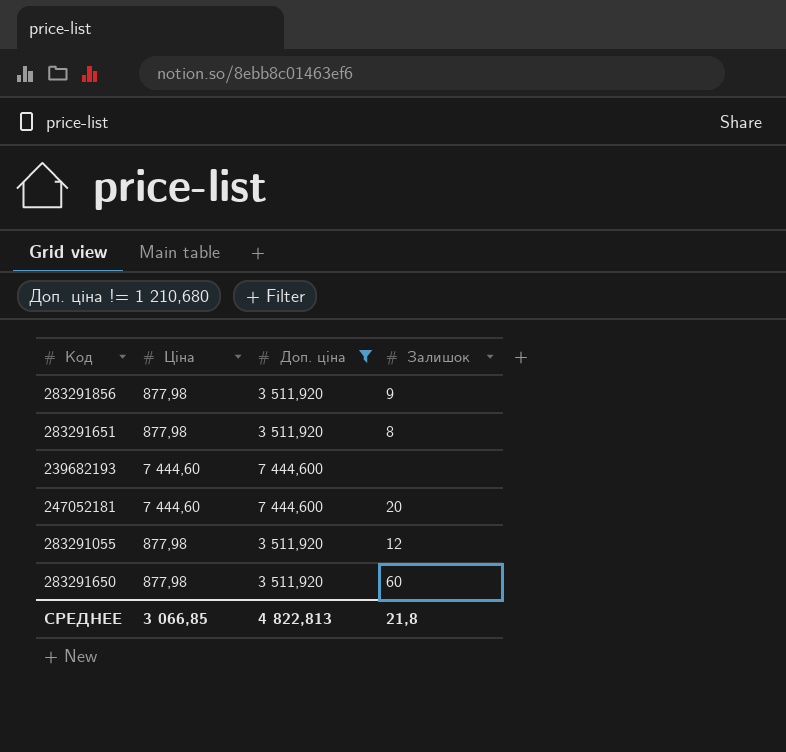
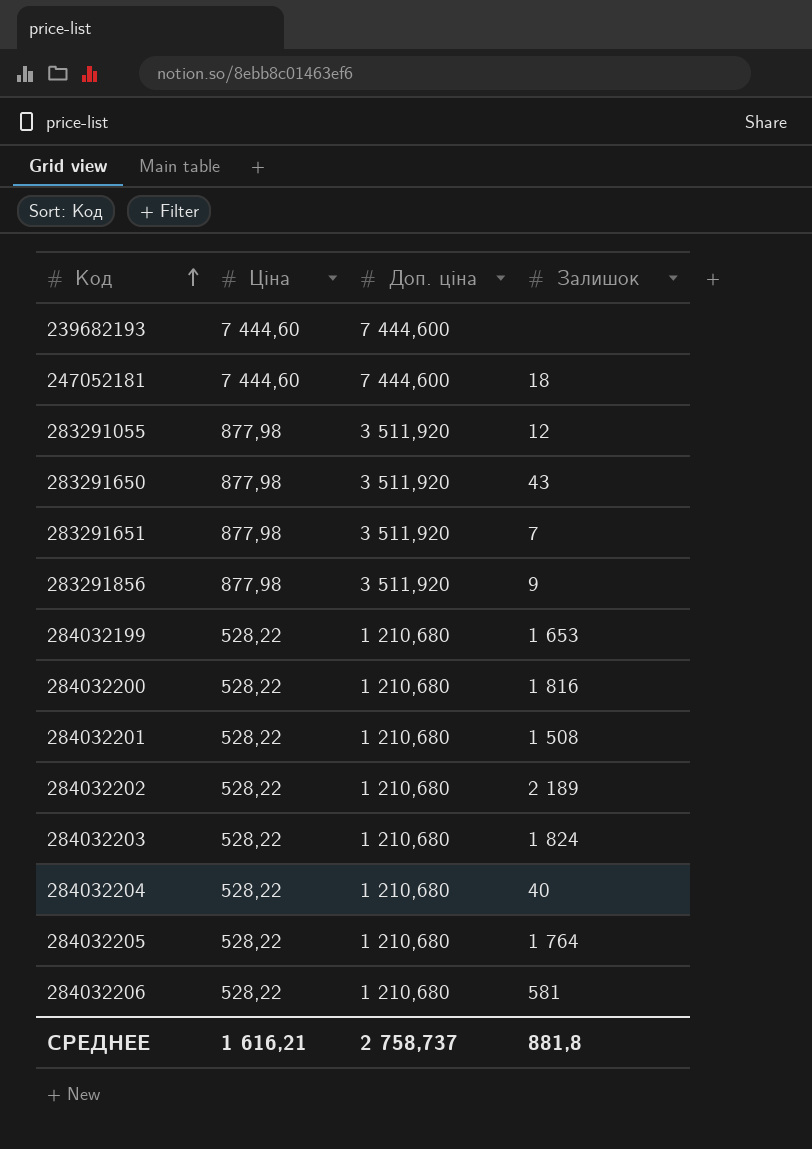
filter: Доп. ціна != 1 210,680 -> none
row order: none -> Код ascending
247052181 | Залишок: 20 -> 18
283291650 | Залишок: 60 -> 43
283291651 | Залишок: 8 -> 7
СРЕДНЕЕ | Ціна: 3 066,85 -> 1 616,21
СРЕДНЕЕ | Доп. ціна: 4 822,813 -> 2 758,737
СРЕДНЕЕ | Залишок: 21,8 -> 881,8

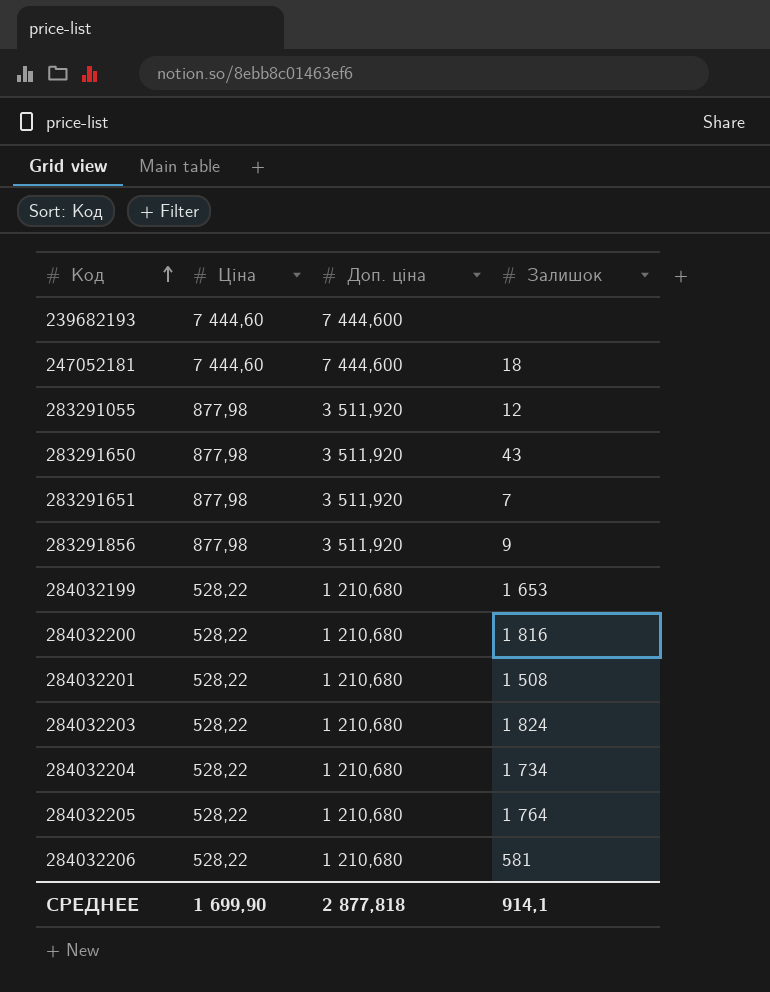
row 284032202: 528,22 | 1 210,680 | 2 189 -> none
284032204 | Залишок: 40 -> 1 734
СРЕДНЕЕ | Ціна: 1 616,21 -> 1 699,90
СРЕДНЕЕ | Доп. ціна: 2 758,737 -> 2 877,818
СРЕДНЕЕ | Залишок: 881,8 -> 914,1

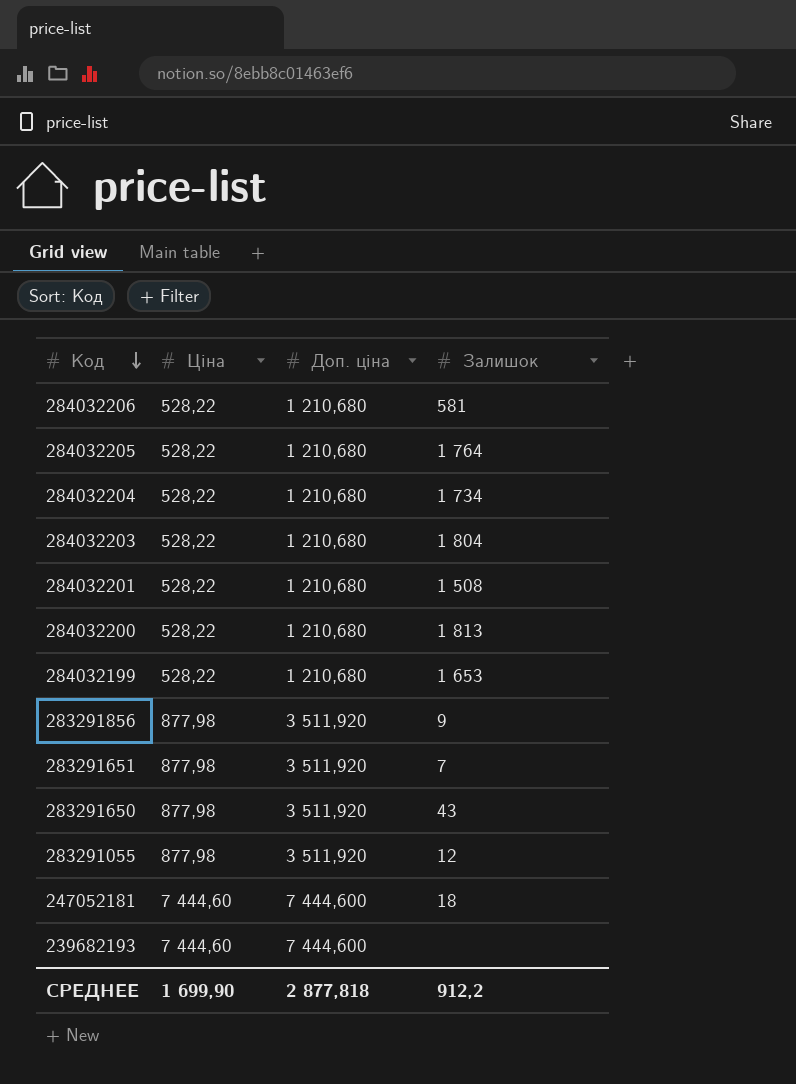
row order: Код ascending -> Код descending
284032203 | Залишок: 1 824 -> 1 804
284032200 | Залишок: 1 816 -> 1 813
СРЕДНЕЕ | Залишок: 914,1 -> 912,2

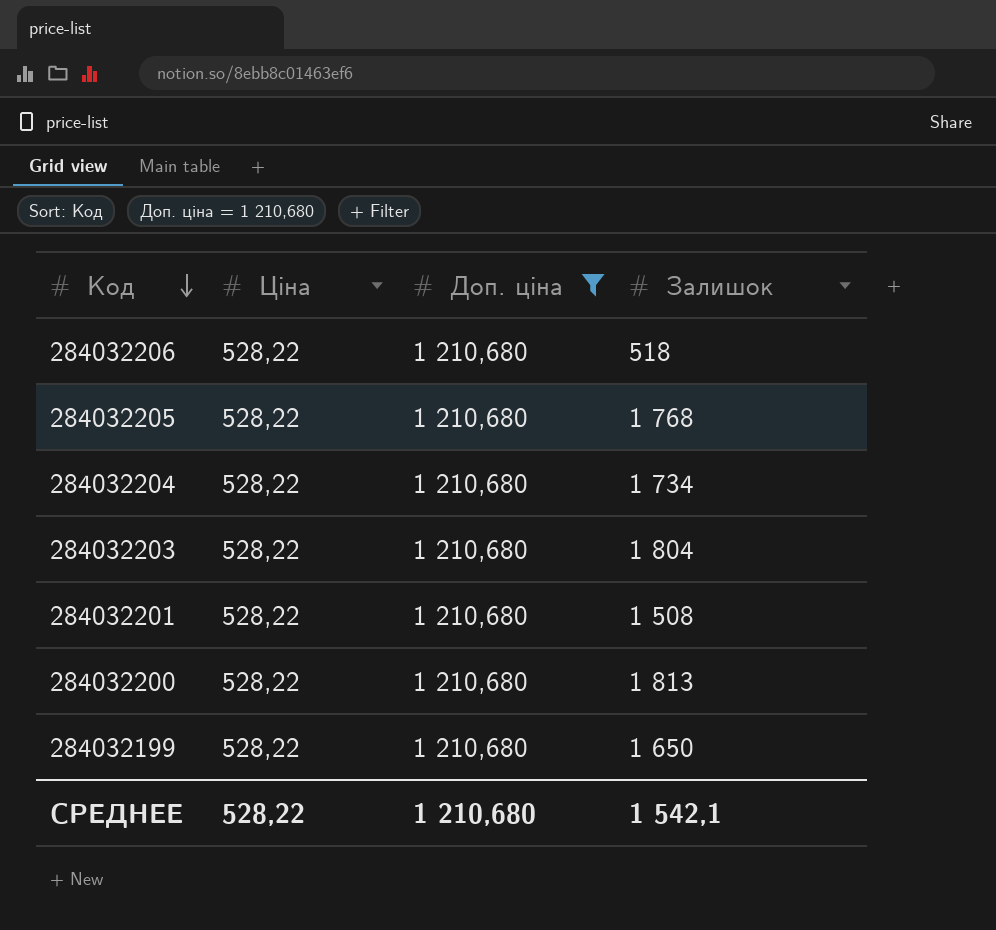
filter: none -> Доп. ціна = 1 210,680
284032206 | Залишок: 581 -> 518
284032205 | Залишок: 1 764 -> 1 768
284032199 | Залишок: 1 653 -> 1 650
СРЕДНЕЕ | Ціна: 1 699,90 -> 528,22
СРЕДНЕЕ | Доп. ціна: 2 877,818 -> 1 210,680
СРЕДНЕЕ | Залишок: 912,2 -> 1 542,1

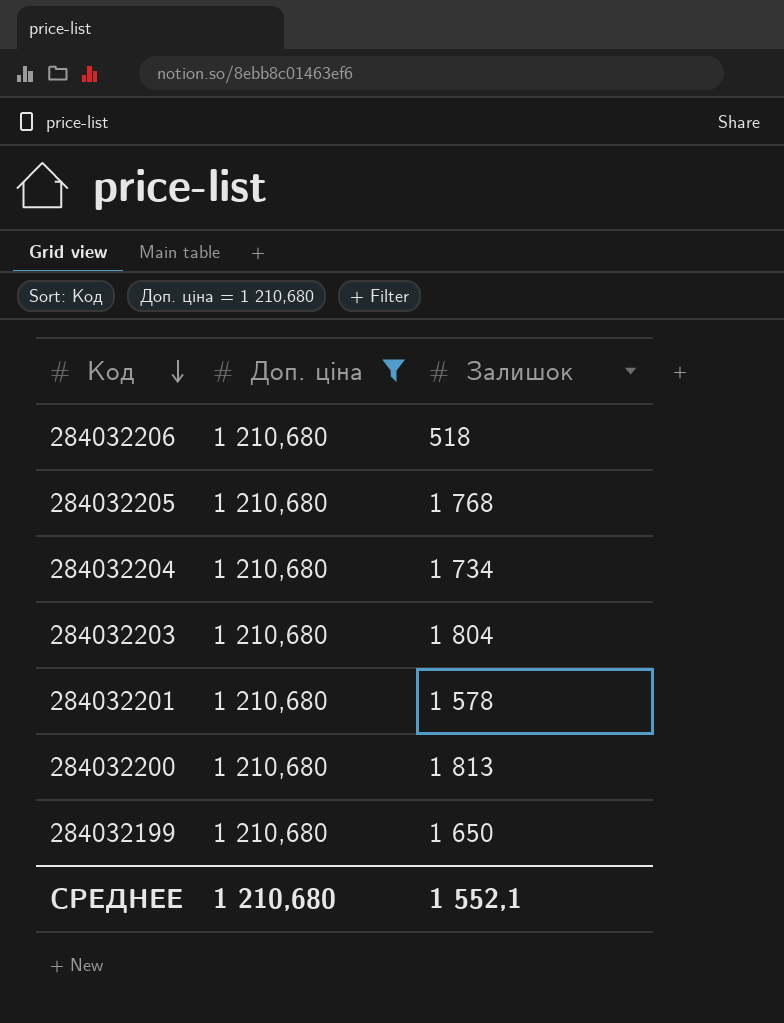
column Ціна | position: 2 -> none
284032201 | Залишок: 1 508 -> 1 578
СРЕДНЕЕ | Залишок: 1 542,1 -> 1 552,1

